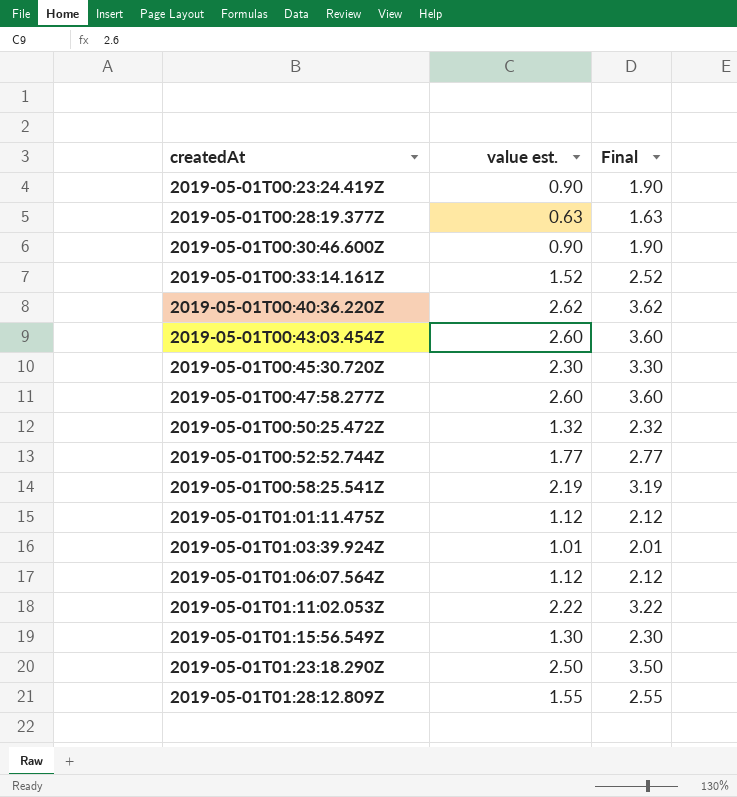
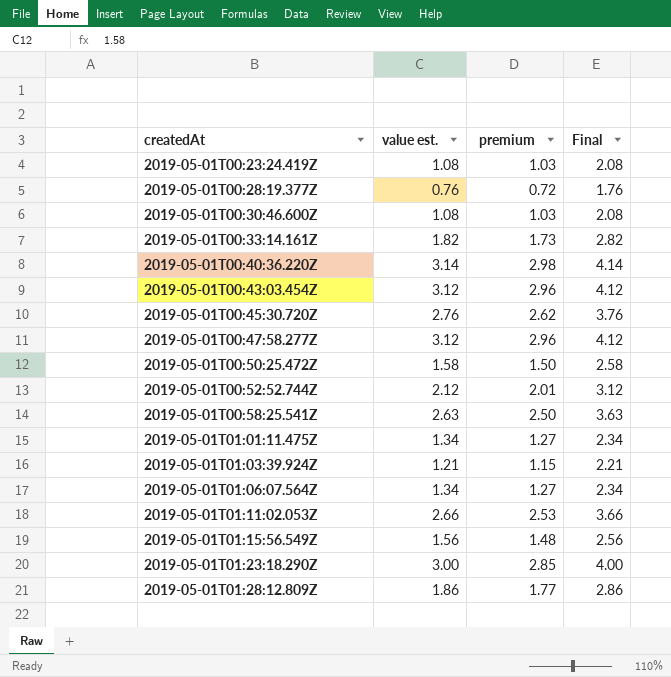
column premium | formula: none -> [value est.] * 0.95
2019-05-01T00:23:24.419Z | value est.: 0.90 -> 1.08
2019-05-01T00:23:24.419Z | Final: 1.90 -> 2.08
2019-05-01T00:28:19.377Z | value est.: 0.63 -> 0.76
2019-05-01T00:28:19.377Z | Final: 1.63 -> 1.76
2019-05-01T00:30:46.600Z | value est.: 0.90 -> 1.08
2019-05-01T00:30:46.600Z | Final: 1.90 -> 2.08
2019-05-01T00:33:14.161Z | value est.: 1.52 -> 1.82
2019-05-01T00:33:14.161Z | Final: 2.52 -> 2.82
2019-05-01T00:40:36.220Z | value est.: 2.62 -> 3.14
2019-05-01T00:40:36.220Z | Final: 3.62 -> 4.14
2019-05-01T00:43:03.454Z | value est.: 2.60 -> 3.12
2019-05-01T00:43:03.454Z | Final: 3.60 -> 4.12
2019-05-01T00:45:30.720Z | value est.: 2.30 -> 2.76
2019-05-01T00:45:30.720Z | Final: 3.30 -> 3.76
2019-05-01T00:47:58.277Z | value est.: 2.60 -> 3.12
2019-05-01T00:47:58.277Z | Final: 3.60 -> 4.12
2019-05-01T00:50:25.472Z | value est.: 1.32 -> 1.58
2019-05-01T00:50:25.472Z | Final: 2.32 -> 2.58
2019-05-01T00:52:52.744Z | value est.: 1.77 -> 2.12
2019-05-01T00:52:52.744Z | Final: 2.77 -> 3.12
2019-05-01T00:58:25.541Z | value est.: 2.19 -> 2.63
2019-05-01T00:58:25.541Z | Final: 3.19 -> 3.63
2019-05-01T01:01:11.475Z | value est.: 1.12 -> 1.34
2019-05-01T01:01:11.475Z | Final: 2.12 -> 2.34
2019-05-01T01:03:39.924Z | value est.: 1.01 -> 1.21
2019-05-01T01:03:39.924Z | Final: 2.01 -> 2.21
2019-05-01T01:06:07.564Z | value est.: 1.12 -> 1.34
2019-05-01T01:06:07.564Z | Final: 2.12 -> 2.34
2019-05-01T01:11:02.053Z | value est.: 2.22 -> 2.66
2019-05-01T01:11:02.053Z | Final: 3.22 -> 3.66
2019-05-01T01:15:56.549Z | value est.: 1.30 -> 1.56
2019-05-01T01:15:56.549Z | Final: 2.30 -> 2.56
2019-05-01T01:23:18.290Z | value est.: 2.50 -> 3.00
2019-05-01T01:23:18.290Z | Final: 3.50 -> 4.00
2019-05-01T01:28:12.809Z | value est.: 1.55 -> 1.86
2019-05-01T01:28:12.809Z | Final: 2.55 -> 2.86

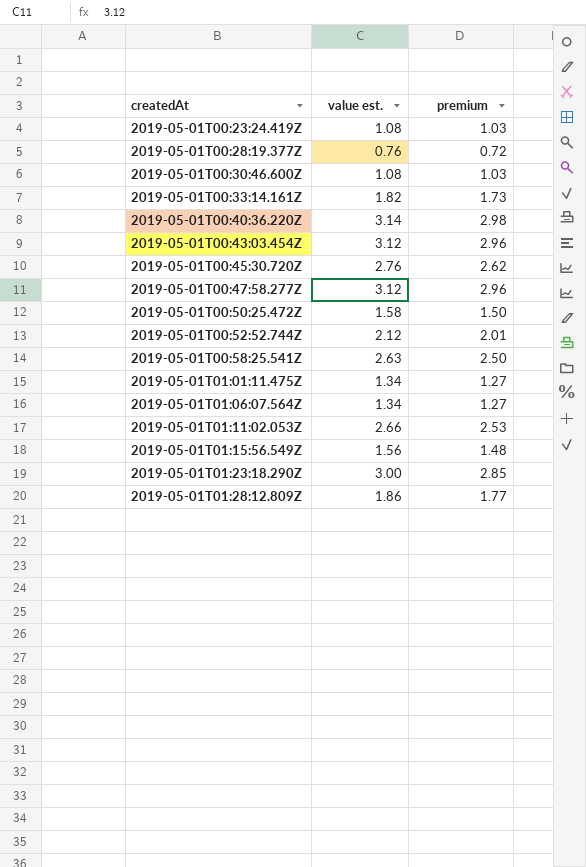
column Final | formula: [value est.] + 1 -> none
row 2019-05-01T01:03:39.924Z: 1.21 | 1.15 | 2.21 -> none

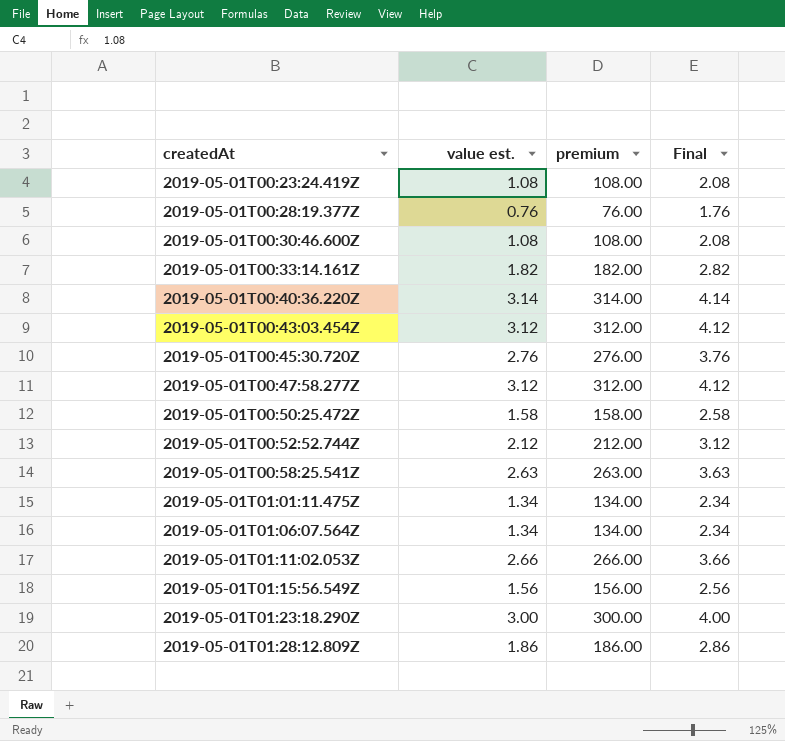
column premium | formula: [value est.] * 0.95 -> [value est.] * 100
column Final | formula: none -> [value est.] + 1

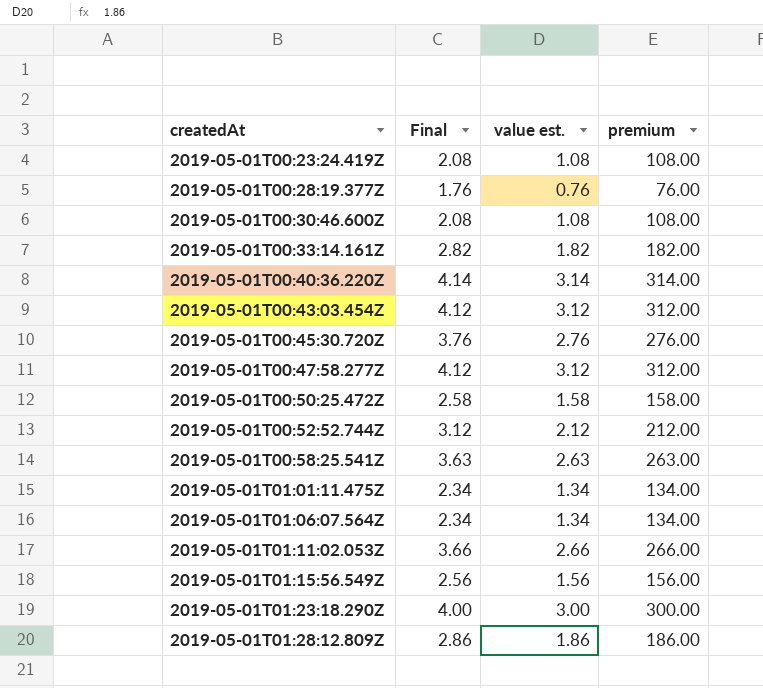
column Final | position: 4 -> 2

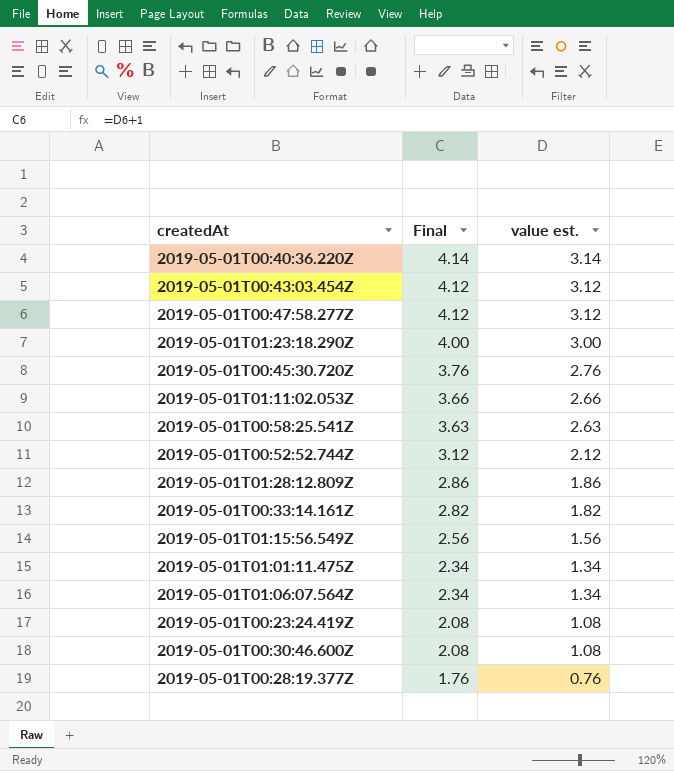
row order: createdAt ascending -> Final descending
column premium | formula: [value est.] * 100 -> none
row 2019-05-01T00:50:25.472Z: 2.58 | 1.58 | 158.00 -> none

